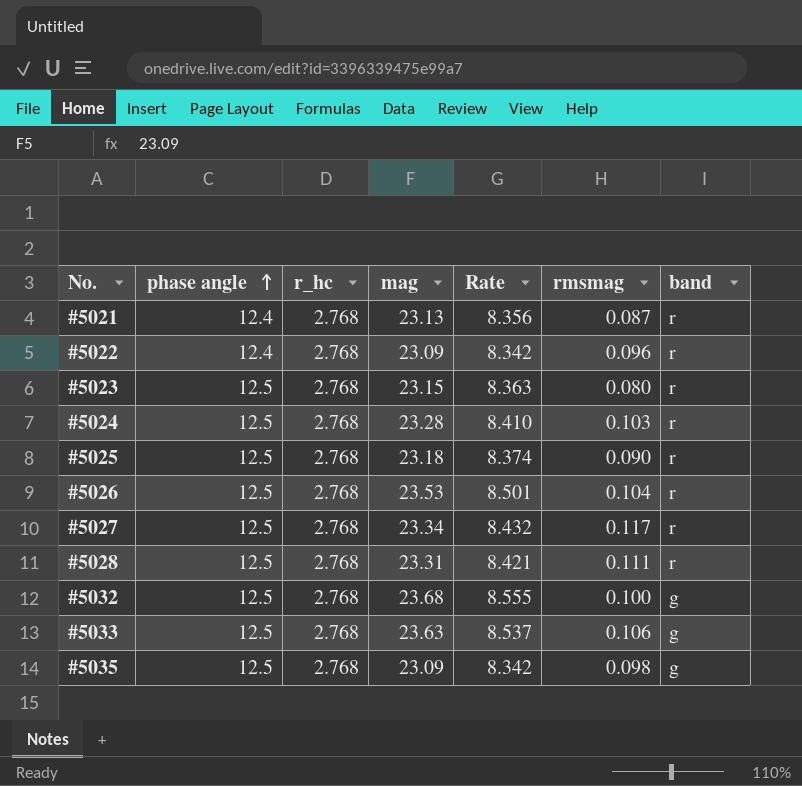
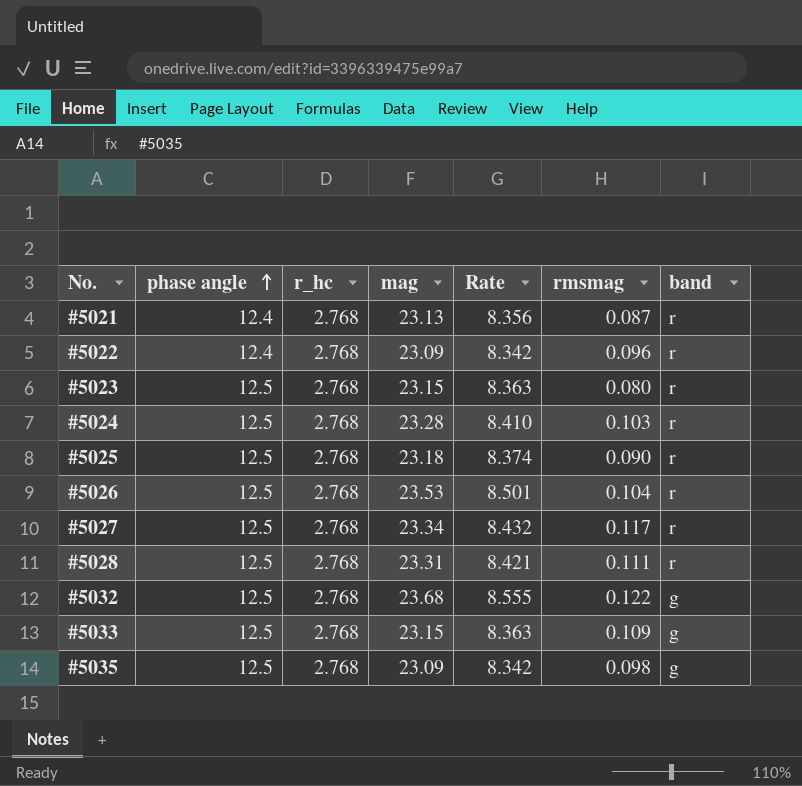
#5032 | rmsmag: 0.100 -> 0.122
#5033 | mag: 23.63 -> 23.15
#5033 | Rate: 8.537 -> 8.363
#5033 | rmsmag: 0.106 -> 0.109

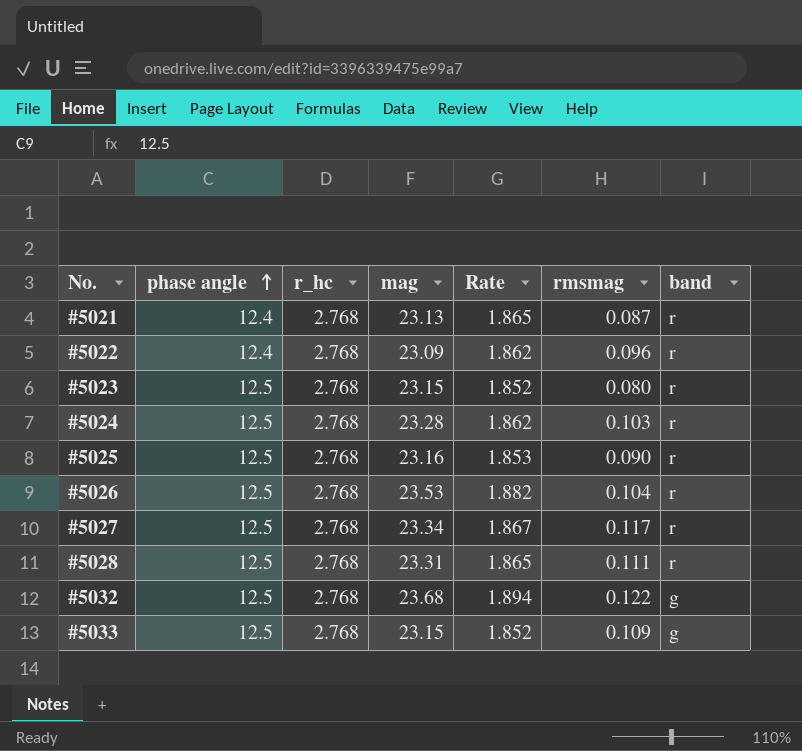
column Rate | formula: [mag] / [r_hc] -> [mag] / [phase angle]
row #5035: 12.5 | 2.768 | 23.09 | 8.342 | 0.098 | g -> none
#5025 | mag: 23.18 -> 23.16

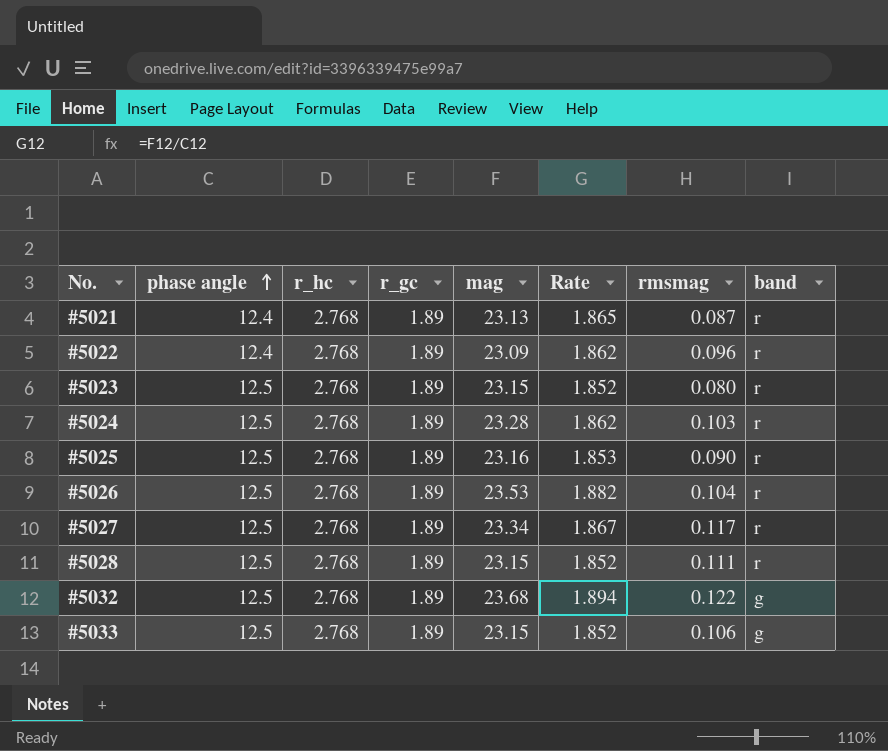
column r_gc | position: none -> 4
#5028 | mag: 23.31 -> 23.15
#5028 | Rate: 1.865 -> 1.852
#5033 | rmsmag: 0.109 -> 0.106

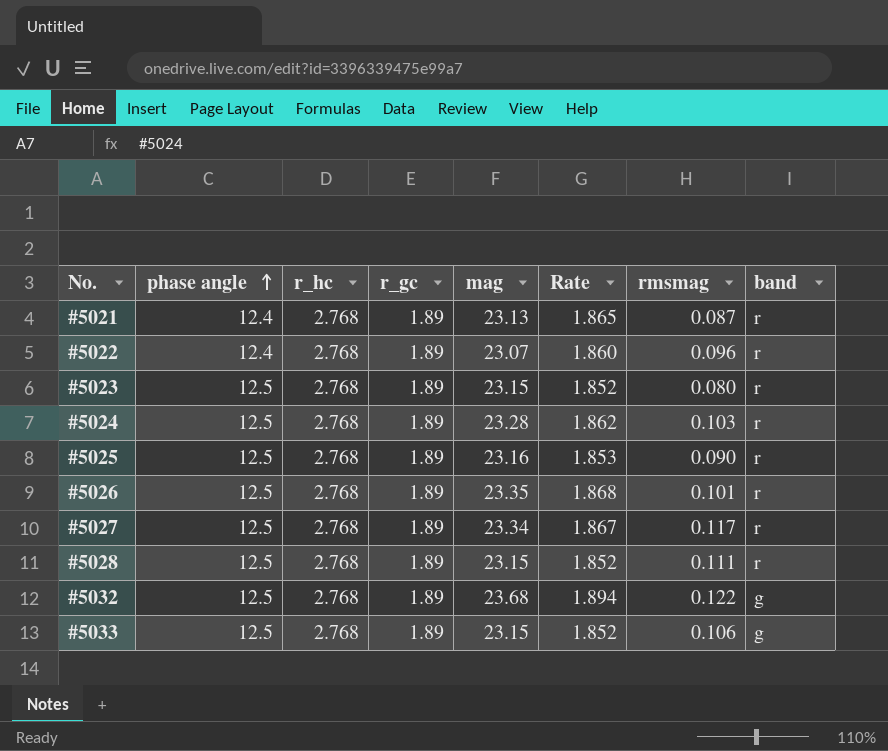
#5022 | mag: 23.09 -> 23.07
#5022 | Rate: 1.862 -> 1.860
#5026 | mag: 23.53 -> 23.35
#5026 | Rate: 1.882 -> 1.868
#5026 | rmsmag: 0.104 -> 0.101

